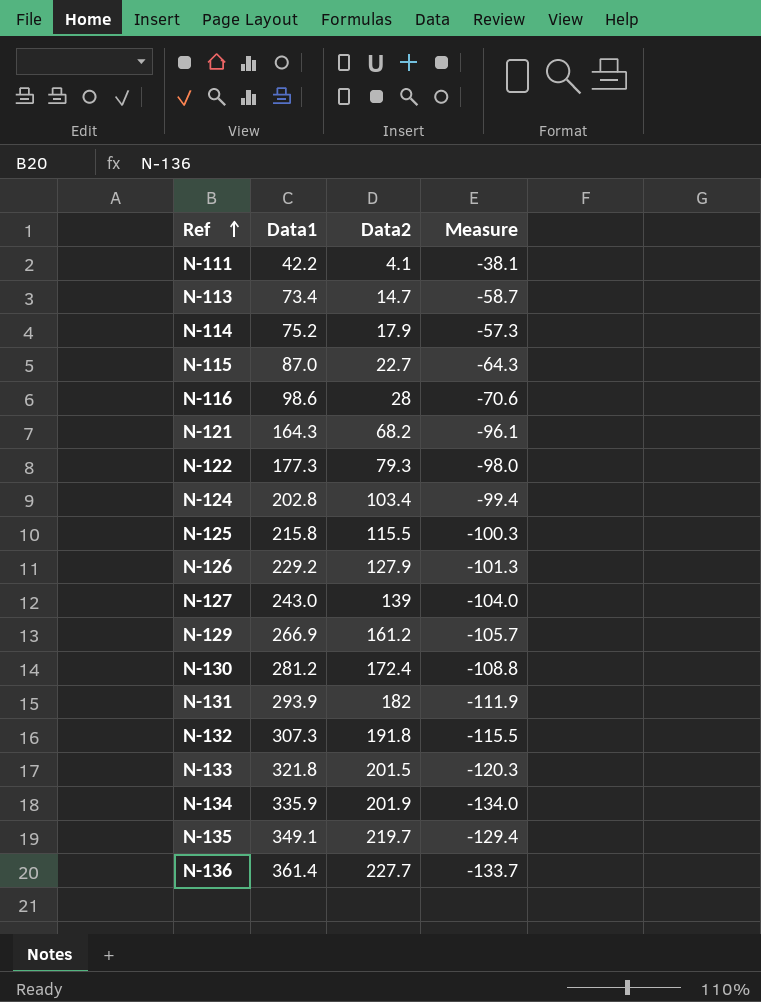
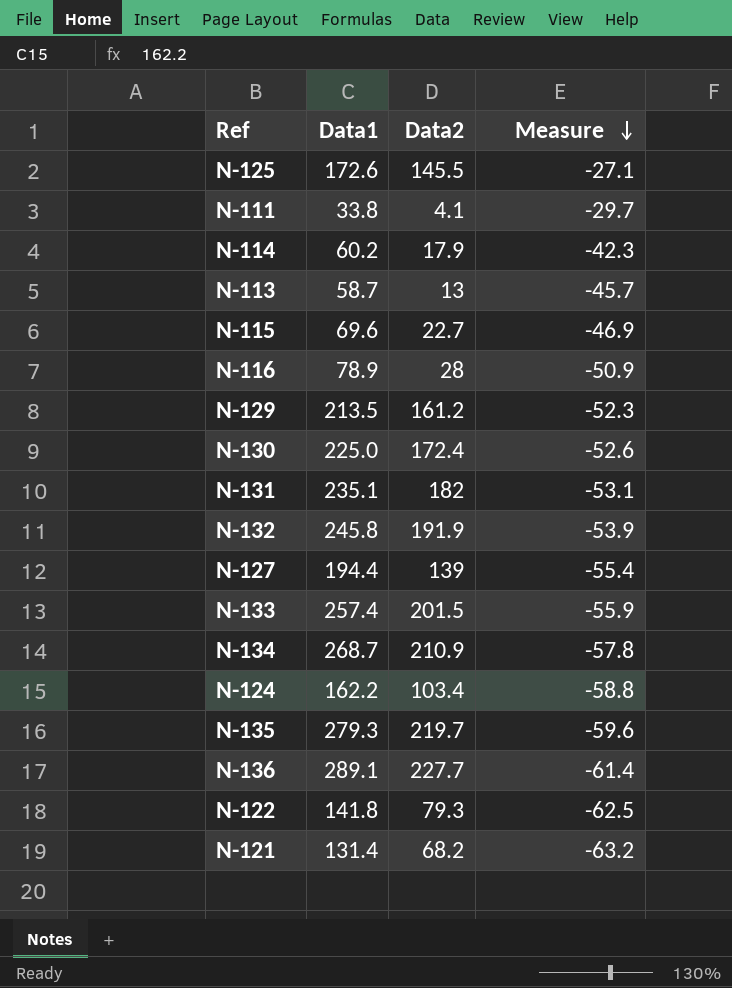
row order: Ref ascending -> Measure descending
row N-126: 229.2 | 127.9 | -101.3 -> none
N-125 | Data1: 215.8 -> 172.6
N-125 | Data2: 115.5 -> 145.5
N-125 | Measure: -100.3 -> -27.1
N-111 | Data1: 42.2 -> 33.8
N-111 | Measure: -38.1 -> -29.7
N-114 | Data1: 75.2 -> 60.2
N-114 | Measure: -57.3 -> -42.3
N-113 | Data1: 73.4 -> 58.7
N-113 | Data2: 14.7 -> 13
N-113 | Measure: -58.7 -> -45.7
N-115 | Data1: 87.0 -> 69.6
N-115 | Measure: -64.3 -> -46.9
N-116 | Data1: 98.6 -> 78.9
N-116 | Measure: -70.6 -> -50.9
N-129 | Data1: 266.9 -> 213.5
N-129 | Measure: -105.7 -> -52.3
N-130 | Data1: 281.2 -> 225.0
N-130 | Measure: -108.8 -> -52.6
N-131 | Data1: 293.9 -> 235.1
N-131 | Measure: -111.9 -> -53.1
N-132 | Data1: 307.3 -> 245.8
N-132 | Data2: 191.8 -> 191.9
N-132 | Measure: -115.5 -> -53.9
N-127 | Data1: 243.0 -> 194.4
N-127 | Measure: -104.0 -> -55.4
N-133 | Data1: 321.8 -> 257.4
N-133 | Measure: -120.3 -> -55.9
N-134 | Data1: 335.9 -> 268.7
N-134 | Data2: 201.9 -> 210.9
N-134 | Measure: -134.0 -> -57.8
N-124 | Data1: 202.8 -> 162.2
N-124 | Measure: -99.4 -> -58.8
N-135 | Data1: 349.1 -> 279.3
N-135 | Measure: -129.4 -> -59.6
N-136 | Data1: 361.4 -> 289.1
N-136 | Measure: -133.7 -> -61.4
N-122 | Data1: 177.3 -> 141.8
N-122 | Measure: -98.0 -> -62.5
N-121 | Data1: 164.3 -> 131.4
N-121 | Measure: -96.1 -> -63.2

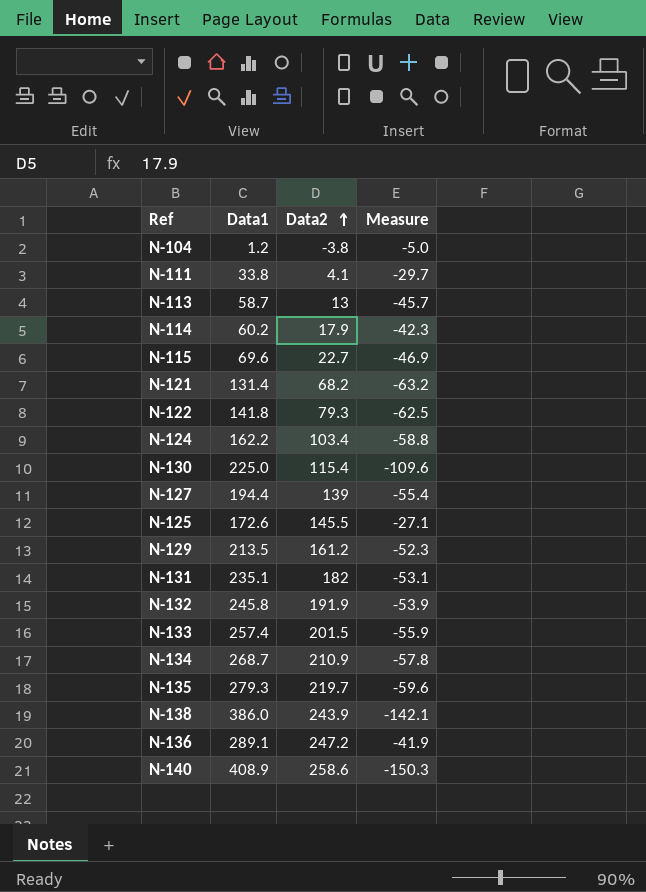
row order: Measure descending -> Data2 ascending
row N-116: 78.9 | 28 | -50.9 -> none
row N-104: none -> 1.2 | -3.8 | -5.0
N-130 | Data2: 172.4 -> 115.4
N-130 | Measure: -52.6 -> -109.6
row N-138: none -> 386.0 | 243.9 | -142.1
N-136 | Data2: 227.7 -> 247.2
N-136 | Measure: -61.4 -> -41.9
row N-140: none -> 408.9 | 258.6 | -150.3

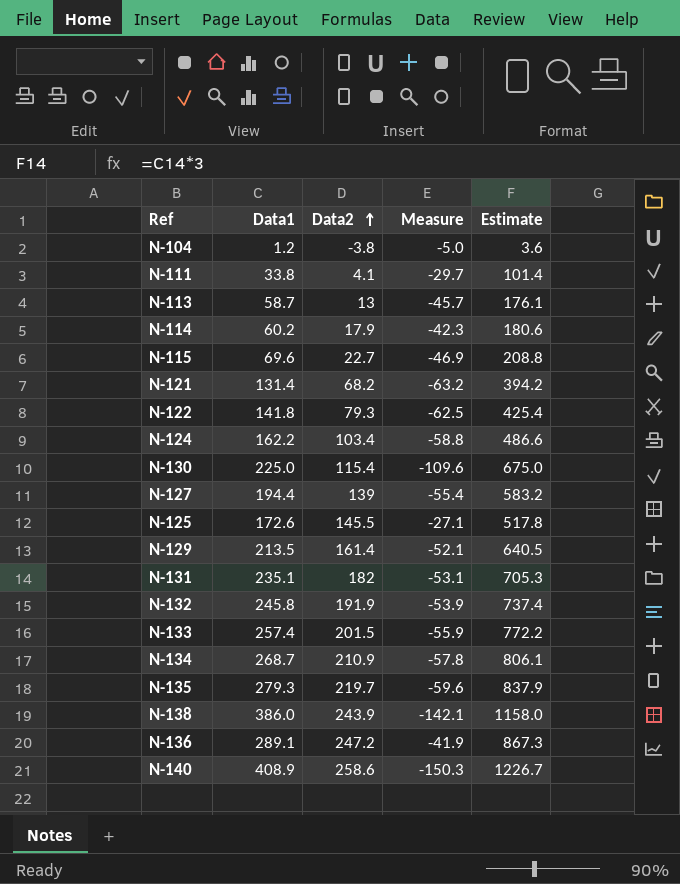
column Estimate | formula: none -> [Data1] * 3
N-129 | Data2: 161.2 -> 161.4
N-129 | Measure: -52.3 -> -52.1

